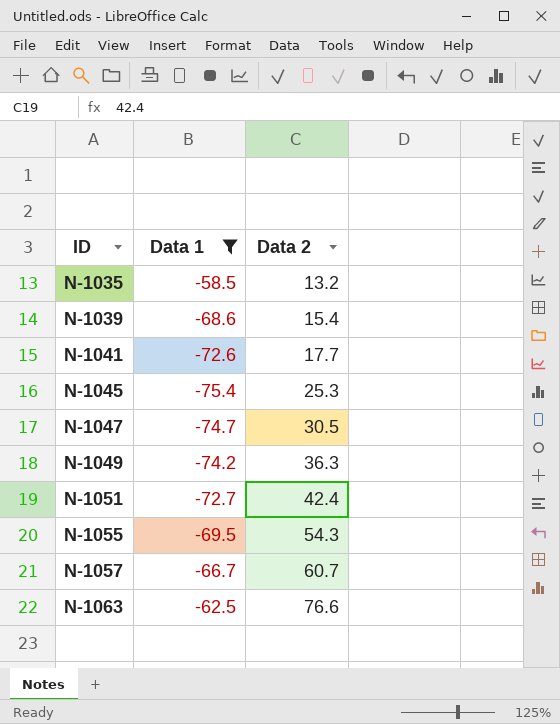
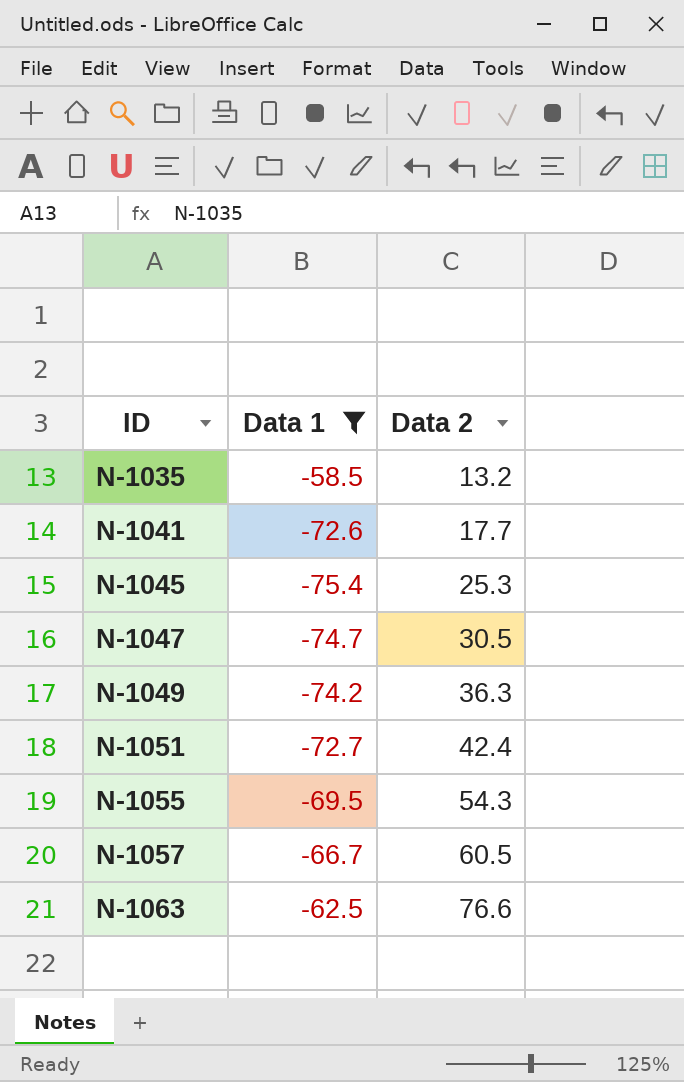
row N-1039: -68.6 | 15.4 -> none
N-1057 | Data 2: 60.7 -> 60.5

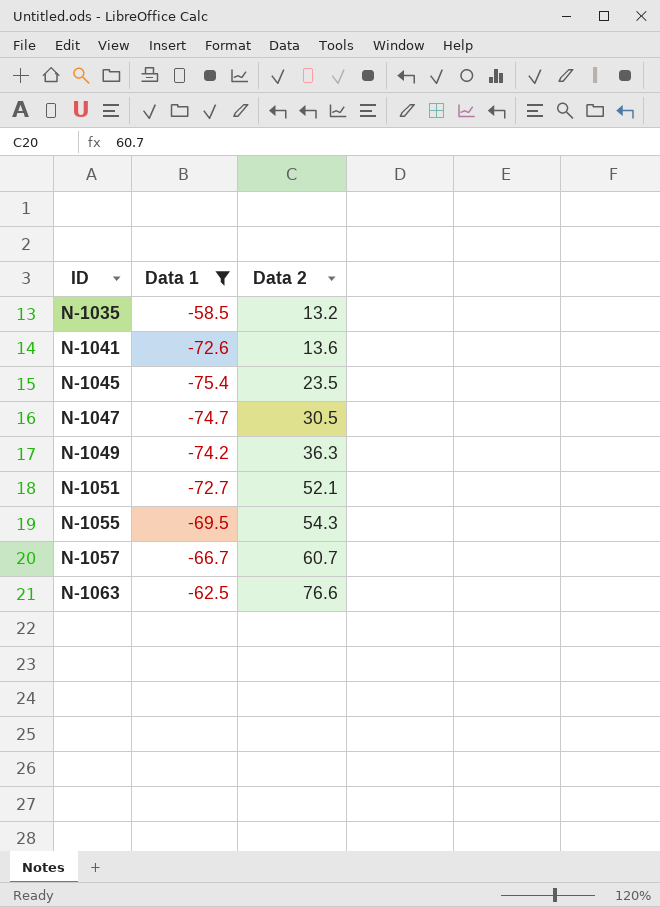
N-1041 | Data 2: 17.7 -> 13.6
N-1045 | Data 2: 25.3 -> 23.5
N-1051 | Data 2: 42.4 -> 52.1
N-1057 | Data 2: 60.5 -> 60.7

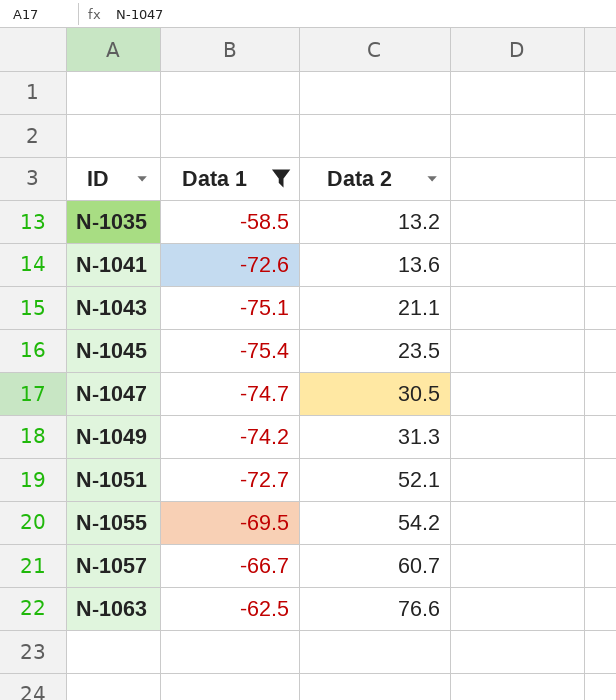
row N-1043: none -> -75.1 | 21.1
N-1049 | Data 2: 36.3 -> 31.3
N-1055 | Data 2: 54.3 -> 54.2

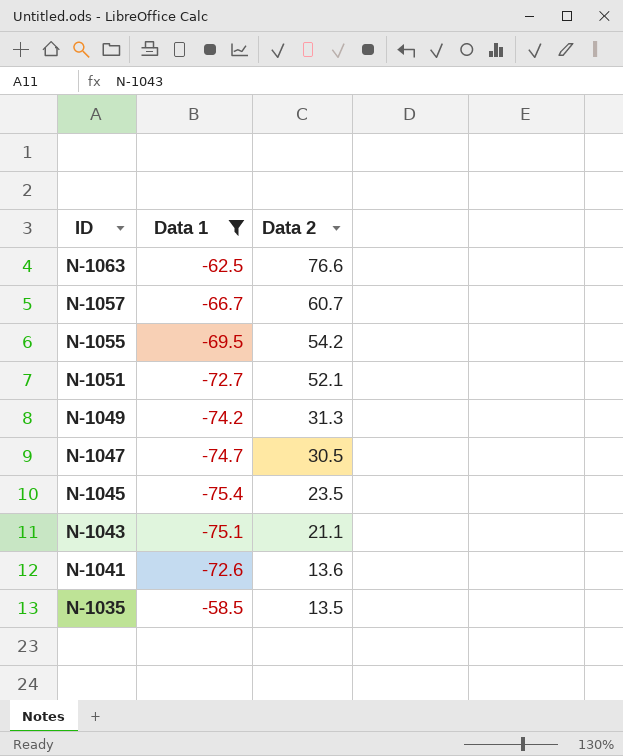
row order: ID ascending -> ID descending
N-1035 | Data 2: 13.2 -> 13.5

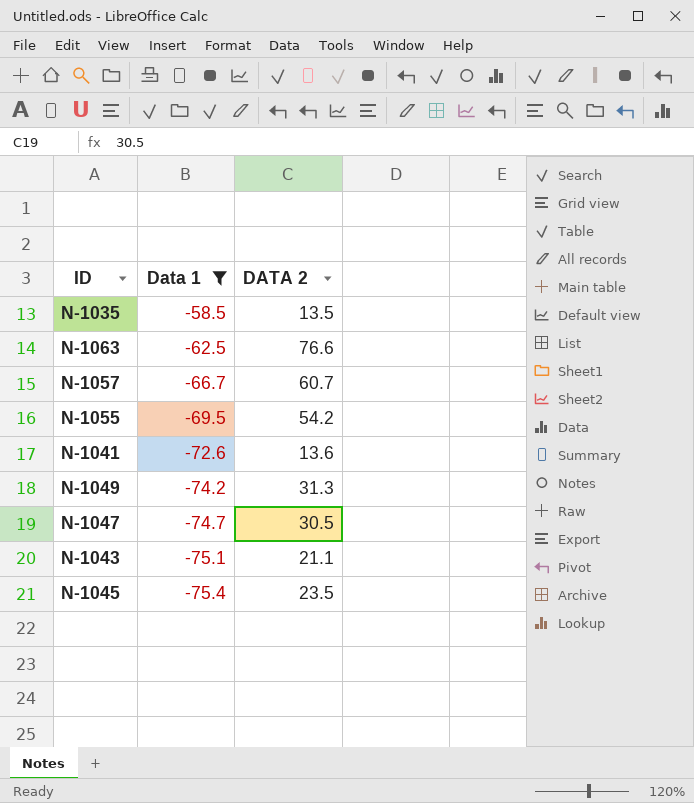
row order: ID descending -> Data 1 descending
column name: Data 2 -> DATA 2
row N-1051: -72.7 | 52.1 -> none

